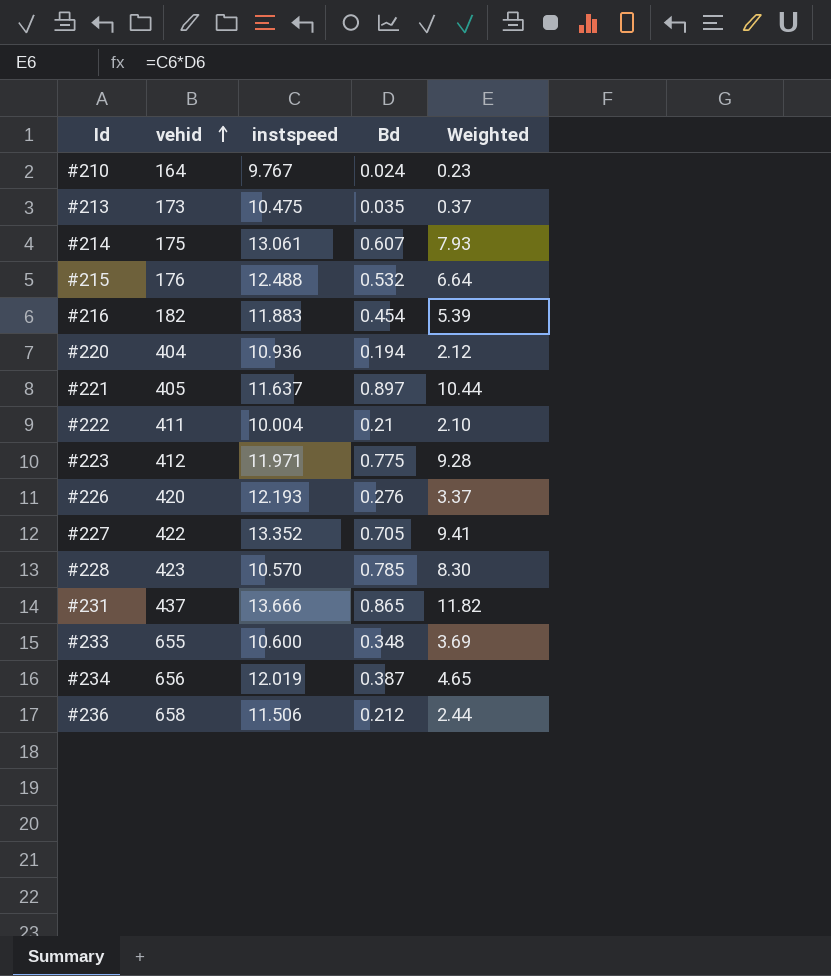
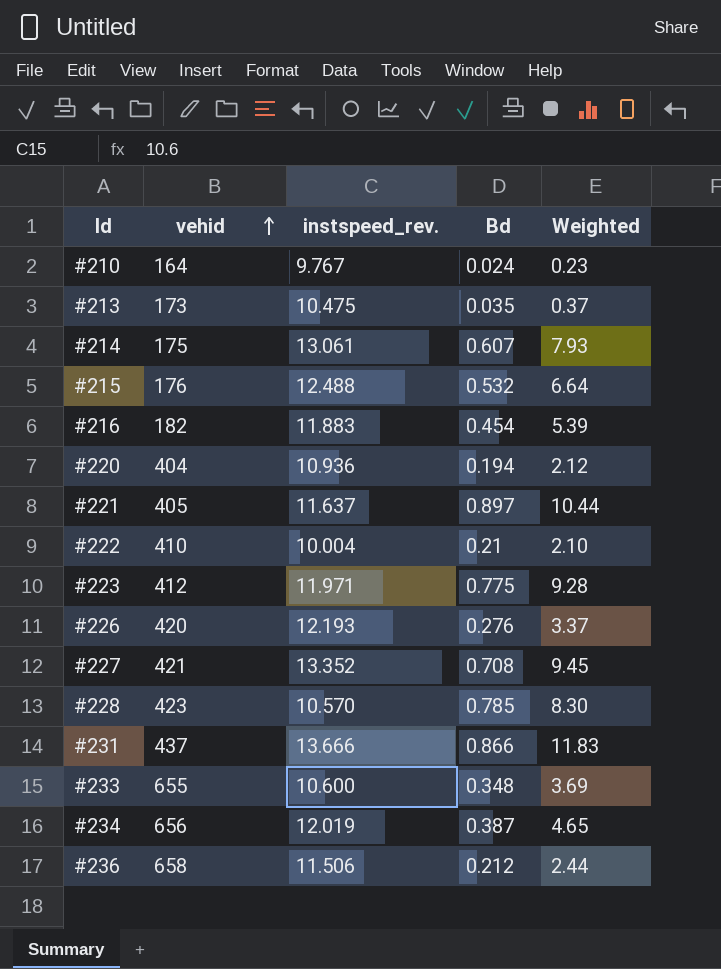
column name: instspeed -> instspeed_rev.
#222 | vehid: 411 -> 410
#227 | vehid: 422 -> 421
#227 | Bd: 0.705 -> 0.708
#227 | Weighted: 9.41 -> 9.45
#231 | Bd: 0.865 -> 0.866
#231 | Weighted: 11.82 -> 11.83

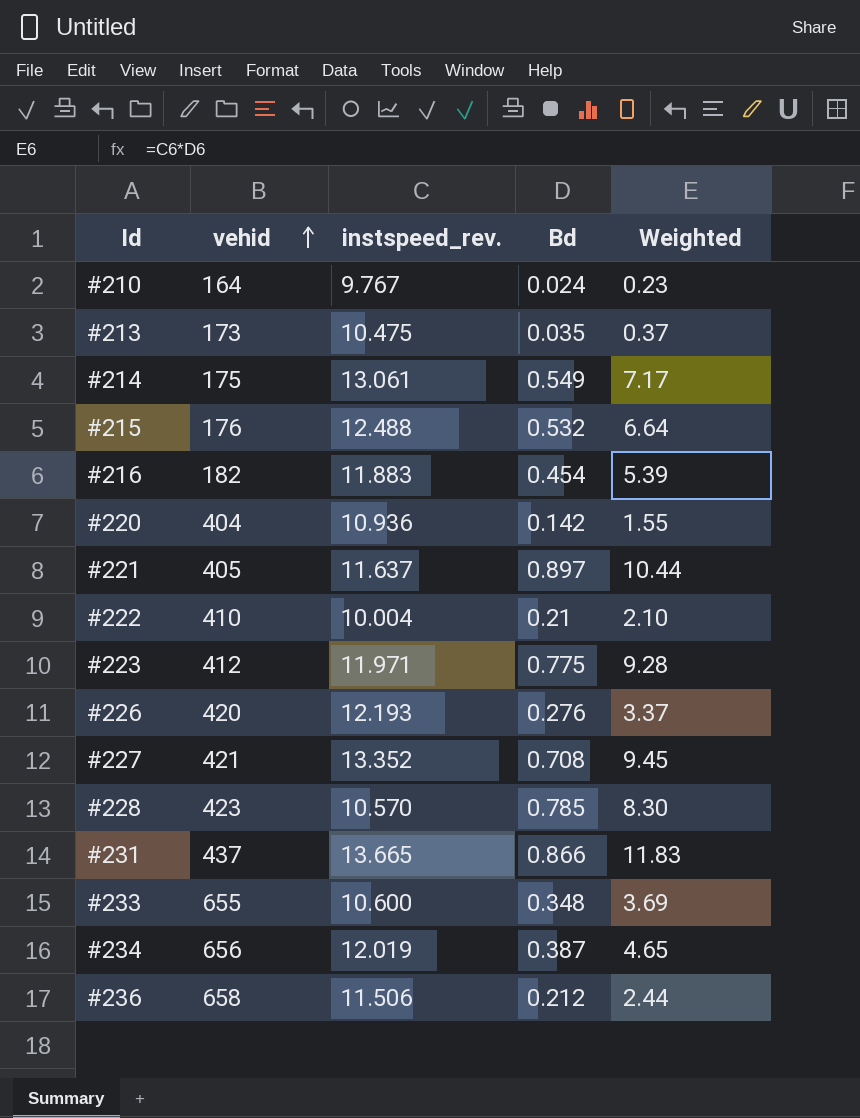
#214 | Bd: 0.607 -> 0.549
#214 | Weighted: 7.93 -> 7.17
#220 | Bd: 0.194 -> 0.142
#220 | Weighted: 2.12 -> 1.55
#231 | instspeed_rev.: 13.666 -> 13.665

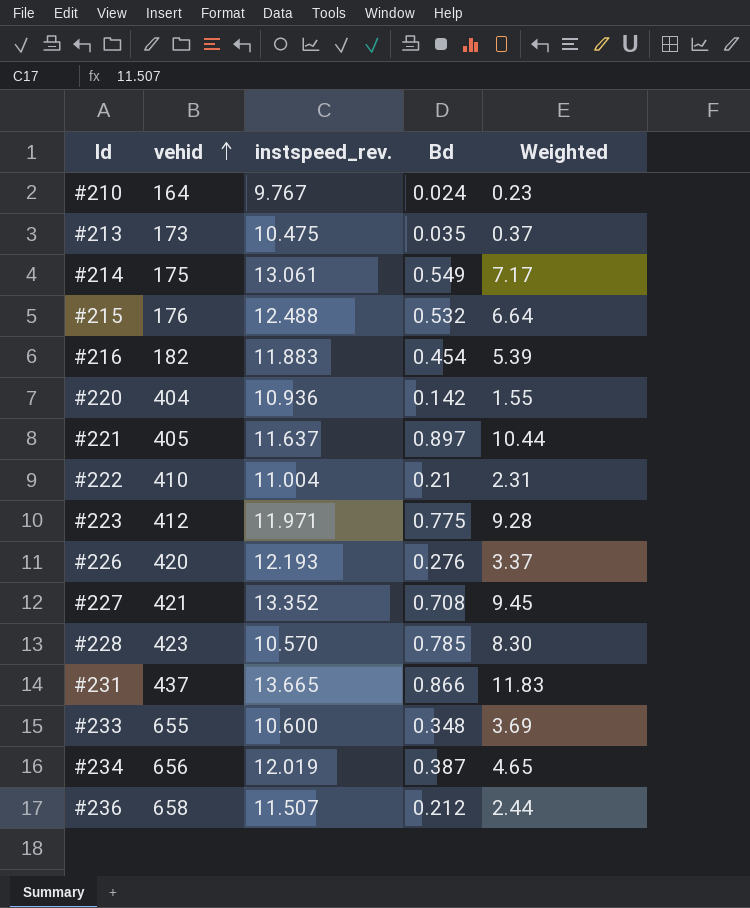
#222 | instspeed_rev.: 10.004 -> 11.004
#222 | Weighted: 2.10 -> 2.31
#236 | instspeed_rev.: 11.506 -> 11.507

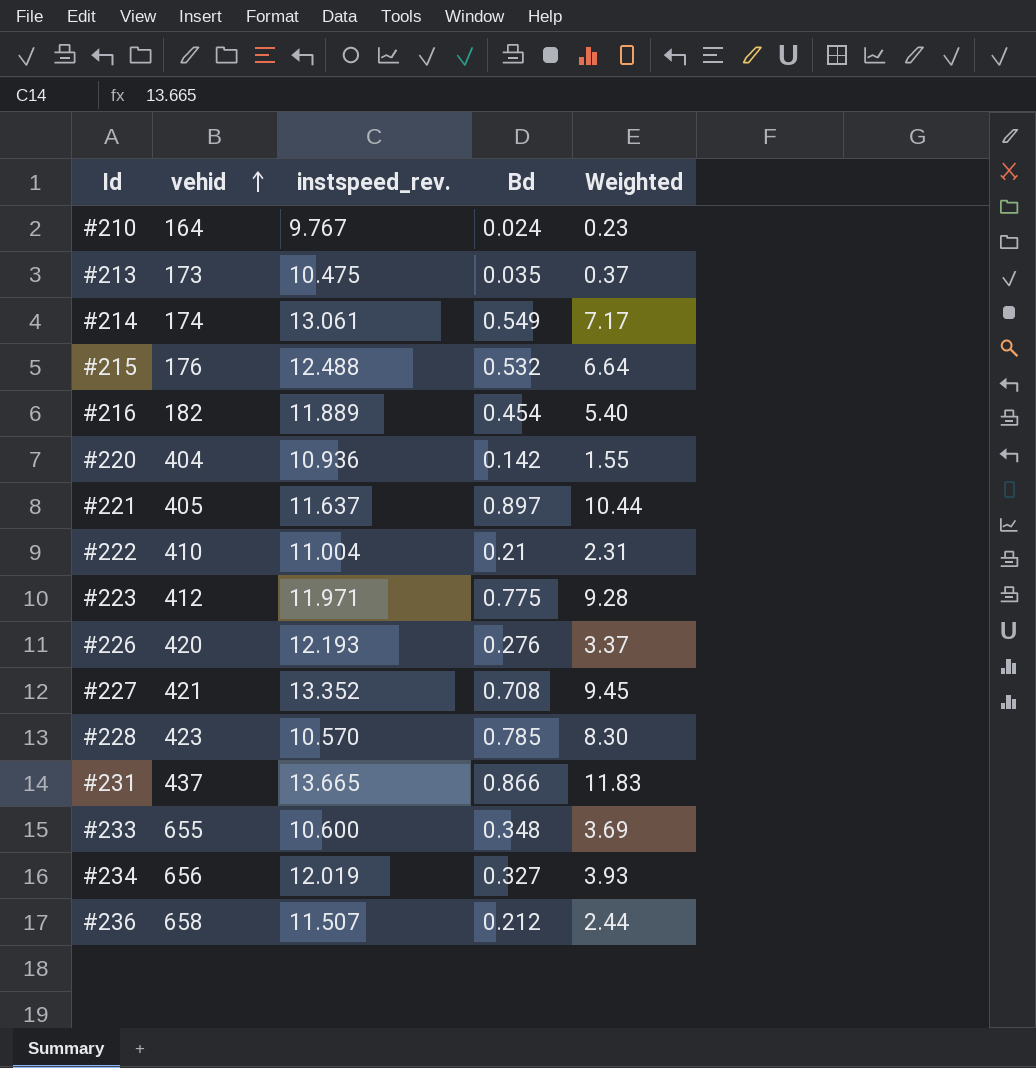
#214 | vehid: 175 -> 174
#216 | instspeed_rev.: 11.883 -> 11.889
#216 | Weighted: 5.39 -> 5.40
#234 | Bd: 0.387 -> 0.327
#234 | Weighted: 4.65 -> 3.93

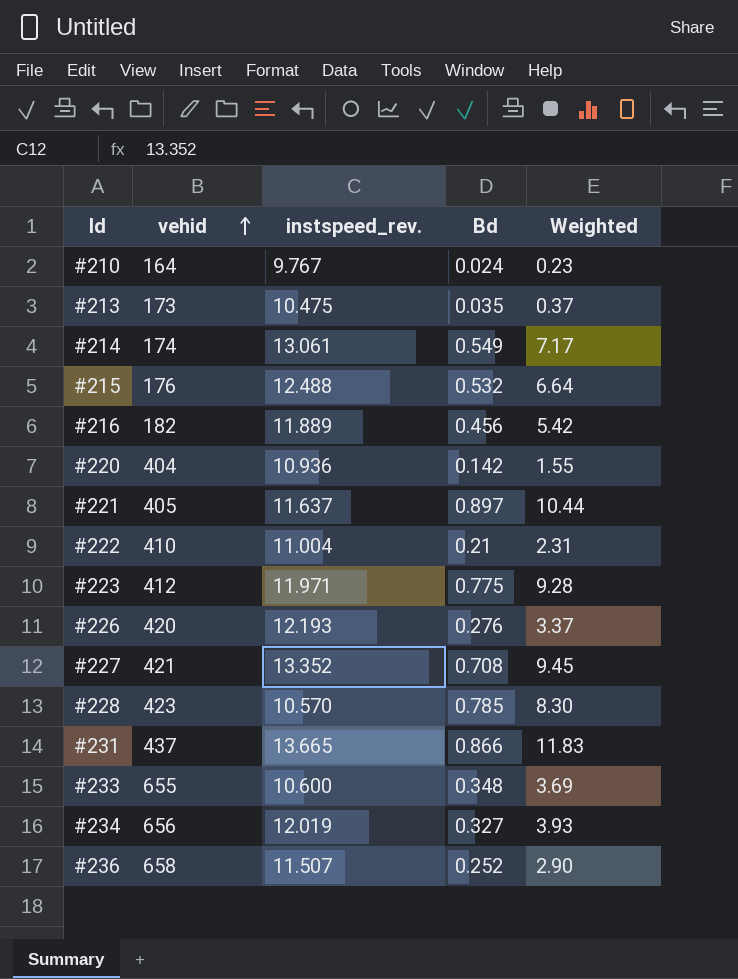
#216 | Bd: 0.454 -> 0.456
#216 | Weighted: 5.40 -> 5.42
#236 | Bd: 0.212 -> 0.252
#236 | Weighted: 2.44 -> 2.90

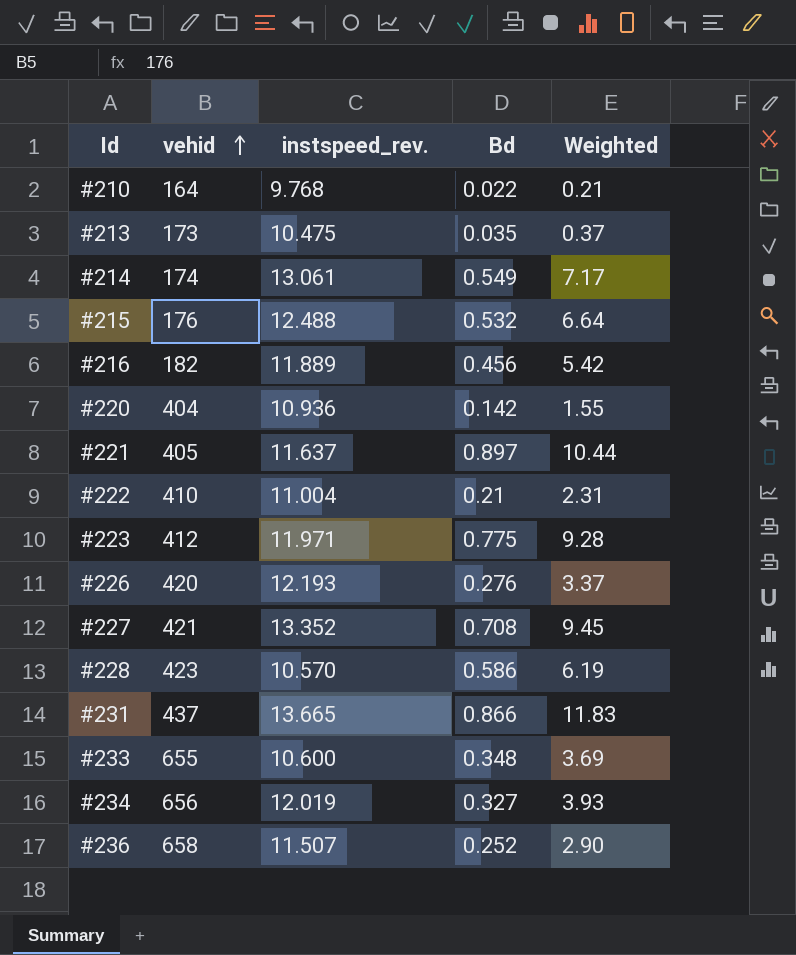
#210 | instspeed_rev.: 9.767 -> 9.768
#210 | Bd: 0.024 -> 0.022
#210 | Weighted: 0.23 -> 0.21
#228 | Bd: 0.785 -> 0.586
#228 | Weighted: 8.30 -> 6.19

